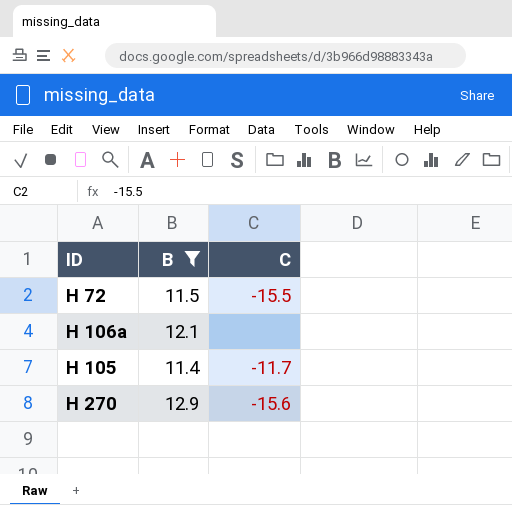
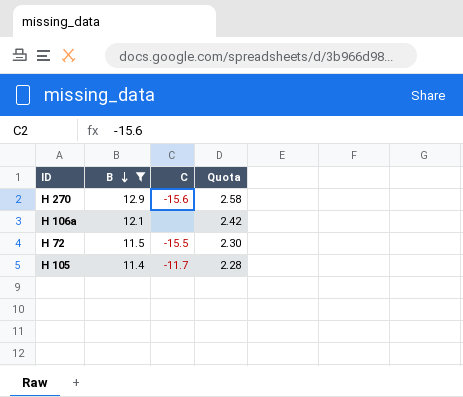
row order: none -> B descending
column Quota | formula: none -> [B] * 0.2

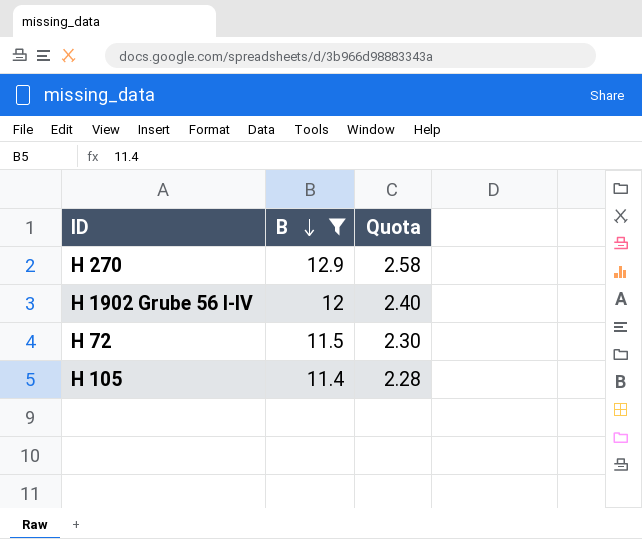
column C | position: 3 -> none
row H 106a: 12.1 | none | 2.42 -> none
row H 1902 Grube 56 I-IV: none -> 12 | 2.40

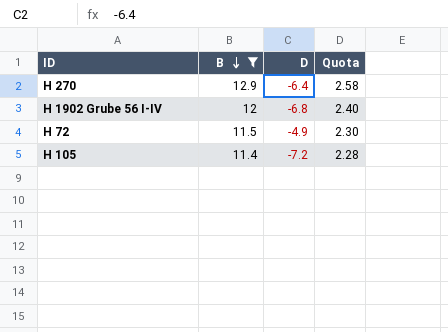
column D | position: none -> 3

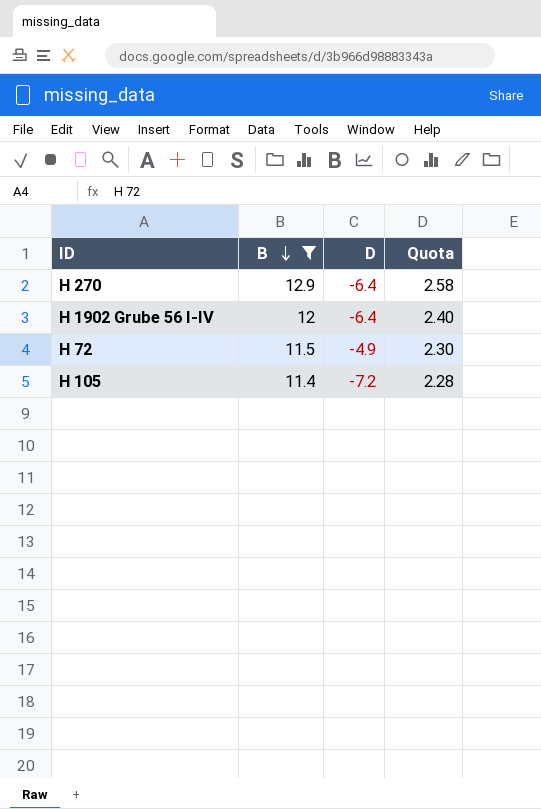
H 1902 Grube 56 I-IV | D: -6.8 -> -6.4

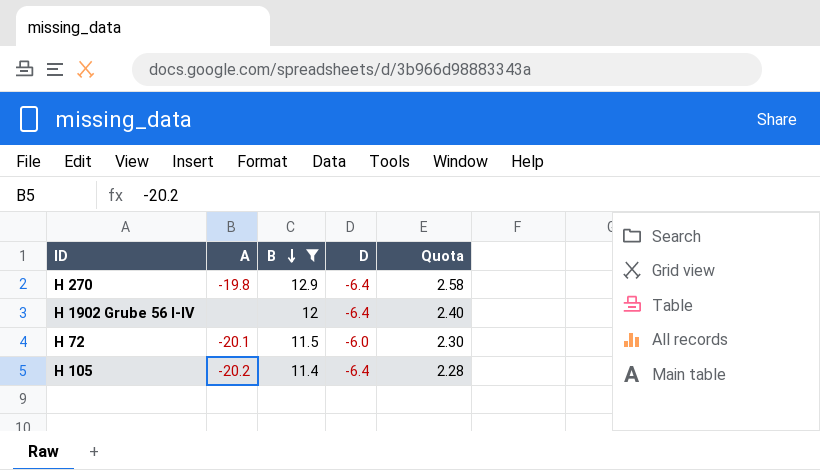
column A | position: none -> 2
H 72 | D: -4.9 -> -6.0
H 105 | D: -7.2 -> -6.4

